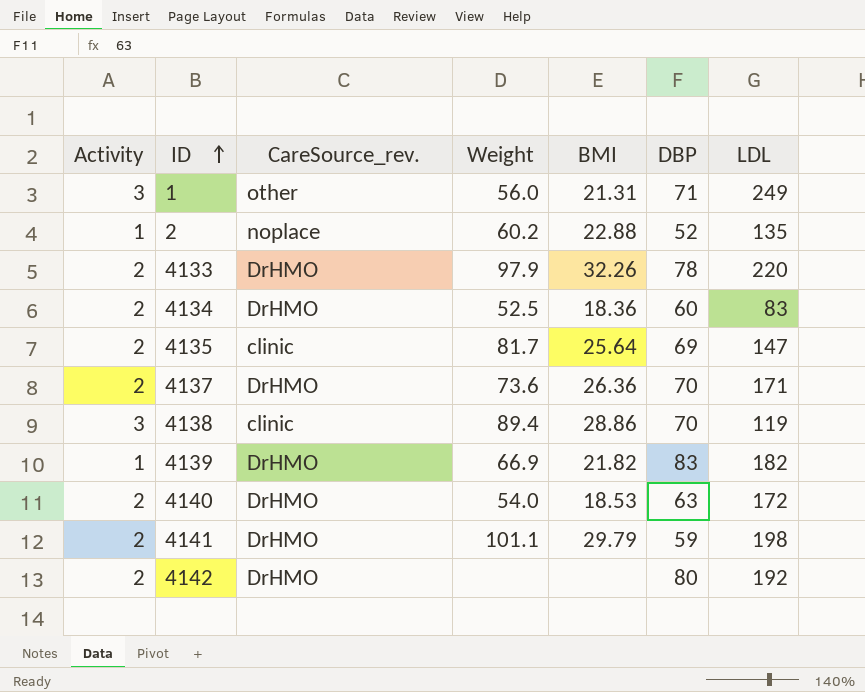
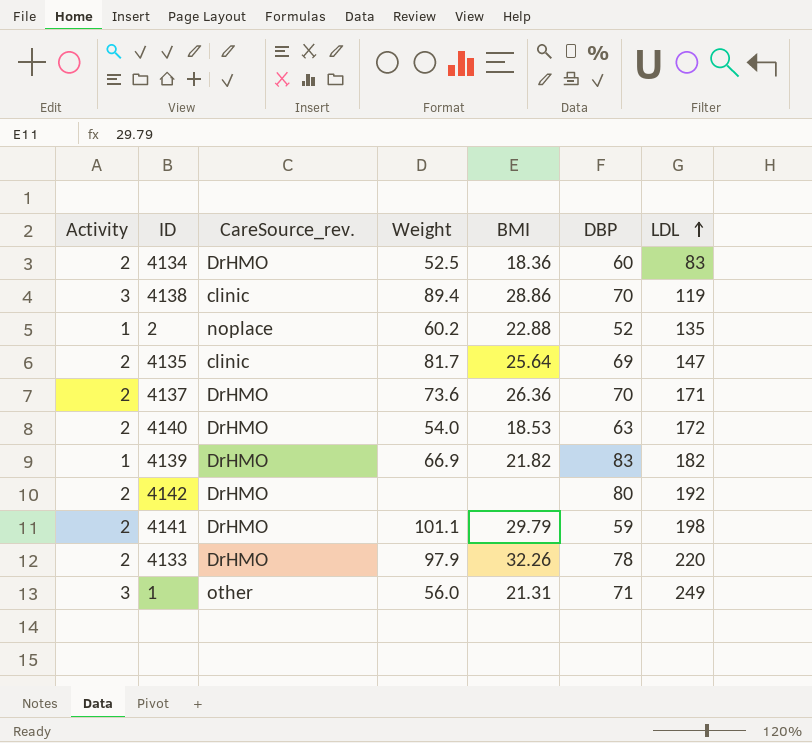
row order: ID ascending -> LDL ascending

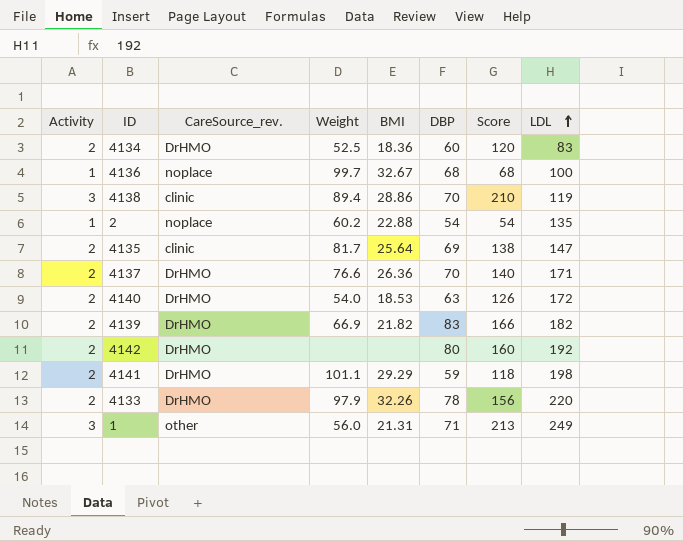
column Score | formula: none -> [Activity] * [DBP]
row 4136: none -> 1 | noplace | 99.7 | 32.67 | 68 | 68 | 100
2 | DBP: 52 -> 54
4137 | Weight: 73.6 -> 76.6
4139 | Activity: 1 -> 2
4141 | BMI: 29.79 -> 29.29

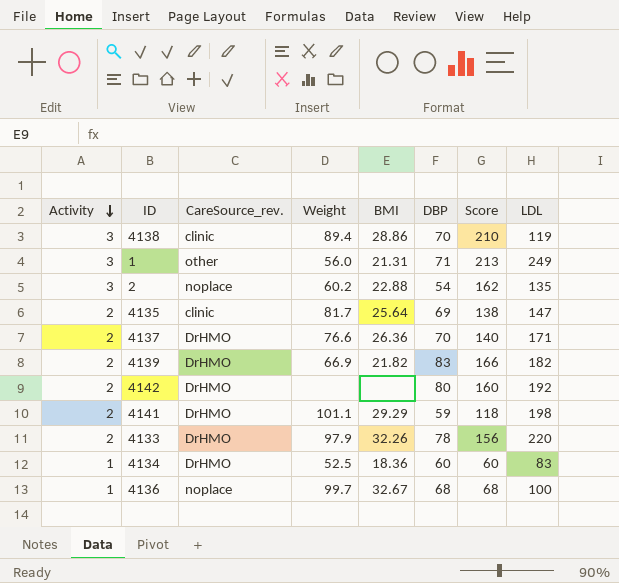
row order: LDL ascending -> Activity descending
row 4140: 2 | DrHMO | 54.0 | 18.53 | 63 | 126 | 172 -> none
2 | Activity: 1 -> 3
2 | Score: 54 -> 162
4134 | Activity: 2 -> 1
4134 | Score: 120 -> 60

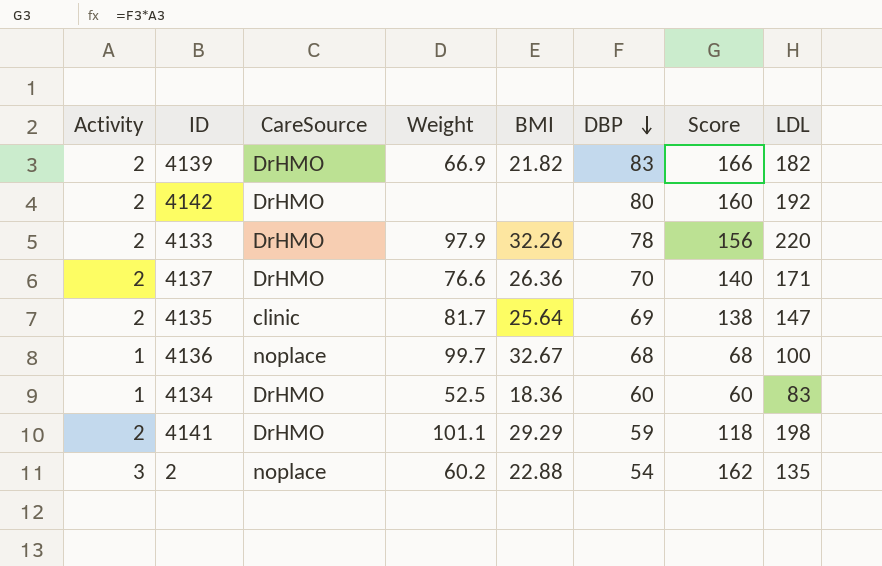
row order: Activity descending -> DBP descending
column name: CareSource_rev. -> CareSource
row 4138: 3 | clinic | 89.4 | 28.86 | 70 | 210 | 119 -> none
row 1: 3 | other | 56.0 | 21.31 | 71 | 213 | 249 -> none

